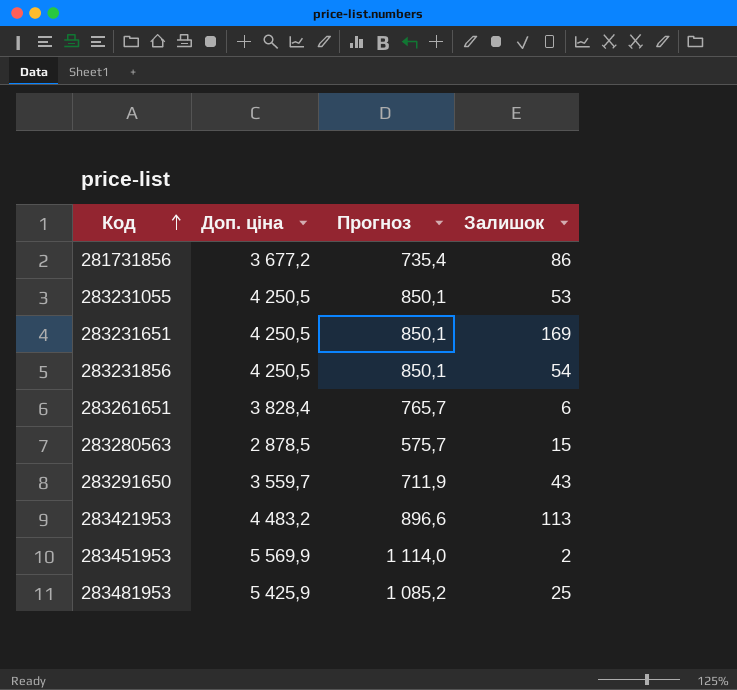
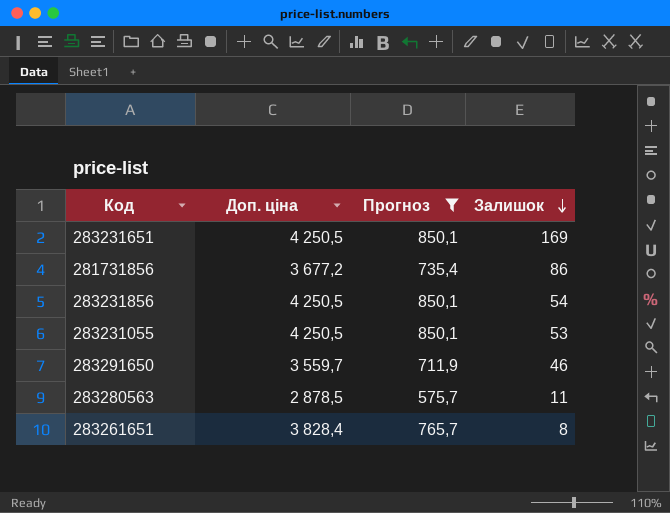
filter: none -> Прогноз <= 850,1
row order: Код ascending -> Залишок descending
283291650 | Залишок: 43 -> 46
283280563 | Залишок: 15 -> 11
283261651 | Залишок: 6 -> 8

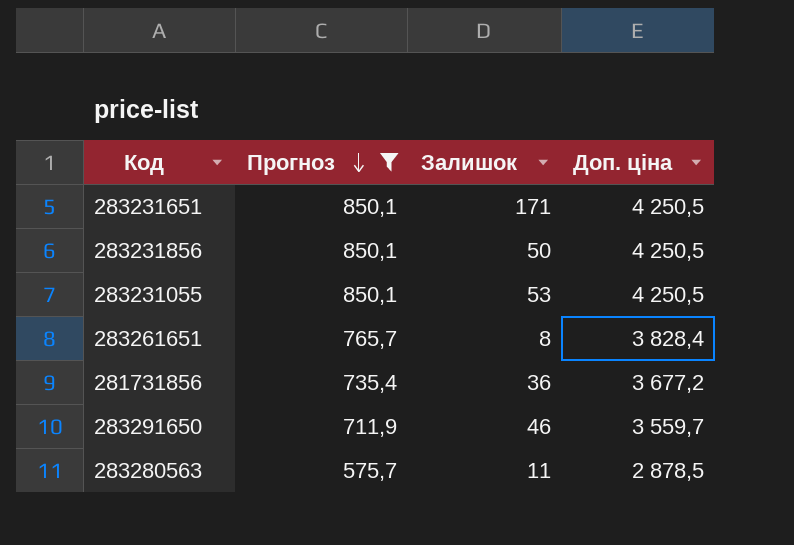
row order: Залишок descending -> Прогноз descending
column Доп. ціна | position: 2 -> 4
283231651 | Залишок: 169 -> 171
283231856 | Залишок: 54 -> 50
281731856 | Залишок: 86 -> 36

